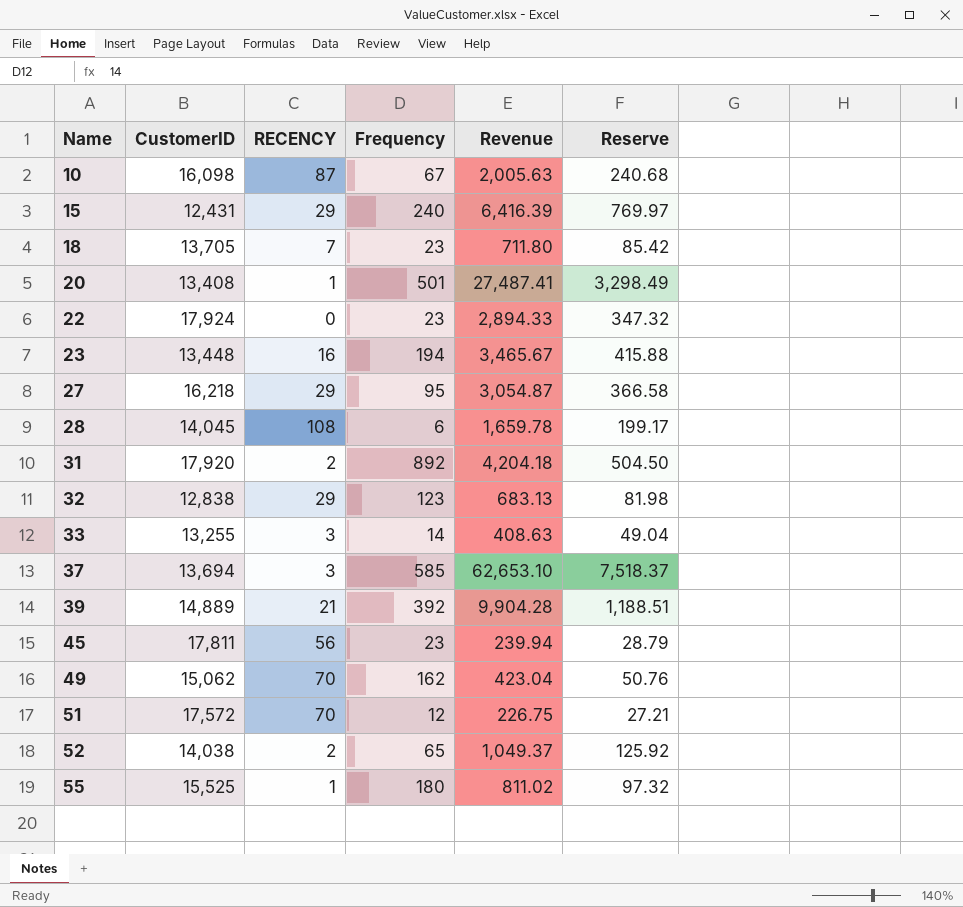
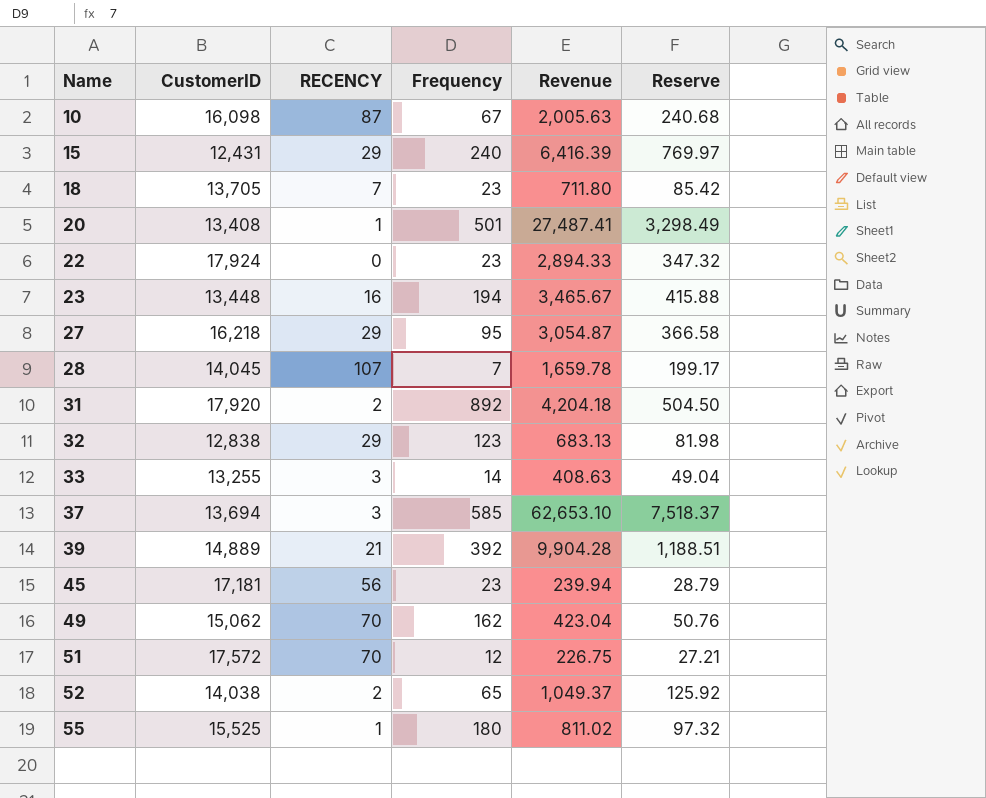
28 | RECENCY: 108 -> 107
28 | Frequency: 6 -> 7
45 | CustomerID: 17,811 -> 17,181

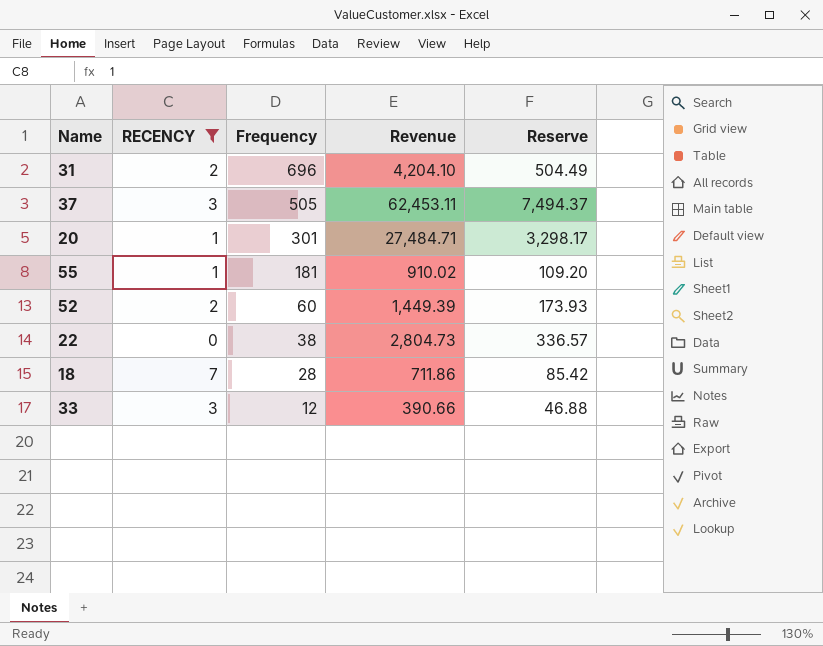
filter: none -> RECENCY <= 7
row order: Name ascending -> Frequency descending
column CustomerID | position: 2 -> none
31 | Frequency: 892 -> 696
31 | Revenue: 4,204.18 -> 4,204.10
31 | Reserve: 504.50 -> 504.49
37 | Frequency: 585 -> 505
37 | Revenue: 62,653.10 -> 62,453.11
37 | Reserve: 7,518.37 -> 7,494.37
20 | Frequency: 501 -> 301
20 | Revenue: 27,487.41 -> 27,484.71
20 | Reserve: 3,298.49 -> 3,298.17
55 | Frequency: 180 -> 181
55 | Revenue: 811.02 -> 910.02
55 | Reserve: 97.32 -> 109.20
52 | Frequency: 65 -> 60
52 | Revenue: 1,049.37 -> 1,449.39
52 | Reserve: 125.92 -> 173.93
22 | Frequency: 23 -> 38
22 | Revenue: 2,894.33 -> 2,804.73
22 | Reserve: 347.32 -> 336.57
18 | Frequency: 23 -> 28
18 | Revenue: 711.80 -> 711.86
33 | Frequency: 14 -> 12
33 | Revenue: 408.63 -> 390.66
33 | Reserve: 49.04 -> 46.88

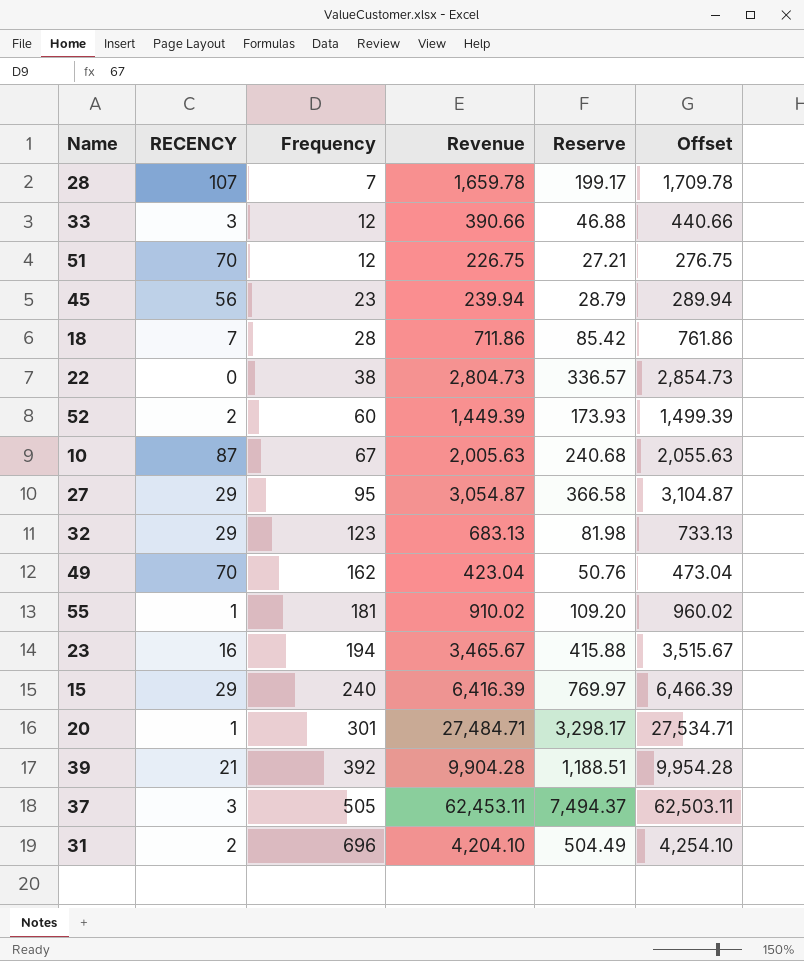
filter: RECENCY <= 7 -> none
row order: Frequency descending -> Frequency ascending
column Offset | formula: none -> [Revenue] + 50

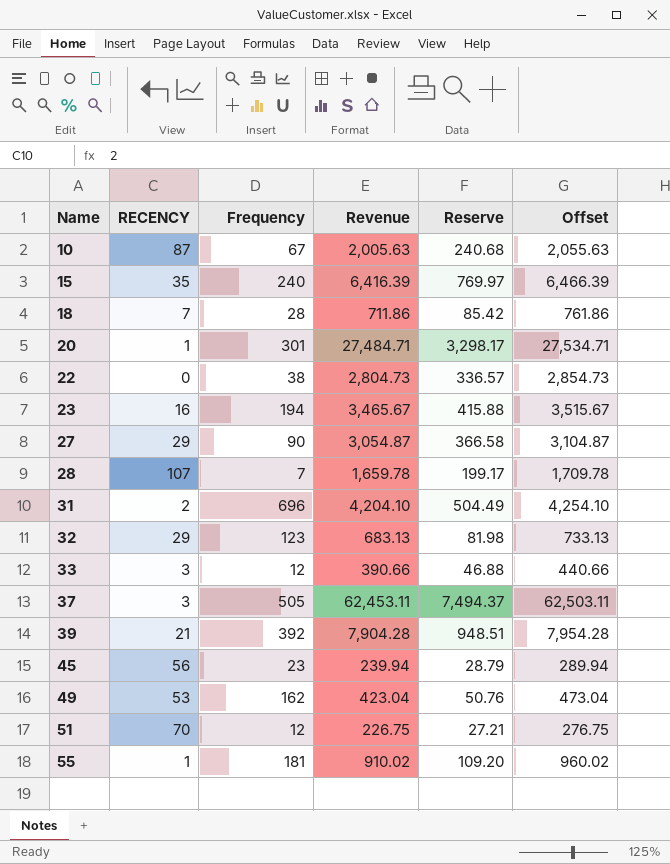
row order: Frequency ascending -> Name ascending
row 52: 2 | 60 | 1,449.39 | 173.93 | 1,499.39 -> none
15 | RECENCY: 29 -> 35
27 | Frequency: 95 -> 90
39 | Revenue: 9,904.28 -> 7,904.28
39 | Reserve: 1,188.51 -> 948.51
39 | Offset: 9,954.28 -> 7,954.28
49 | RECENCY: 70 -> 53

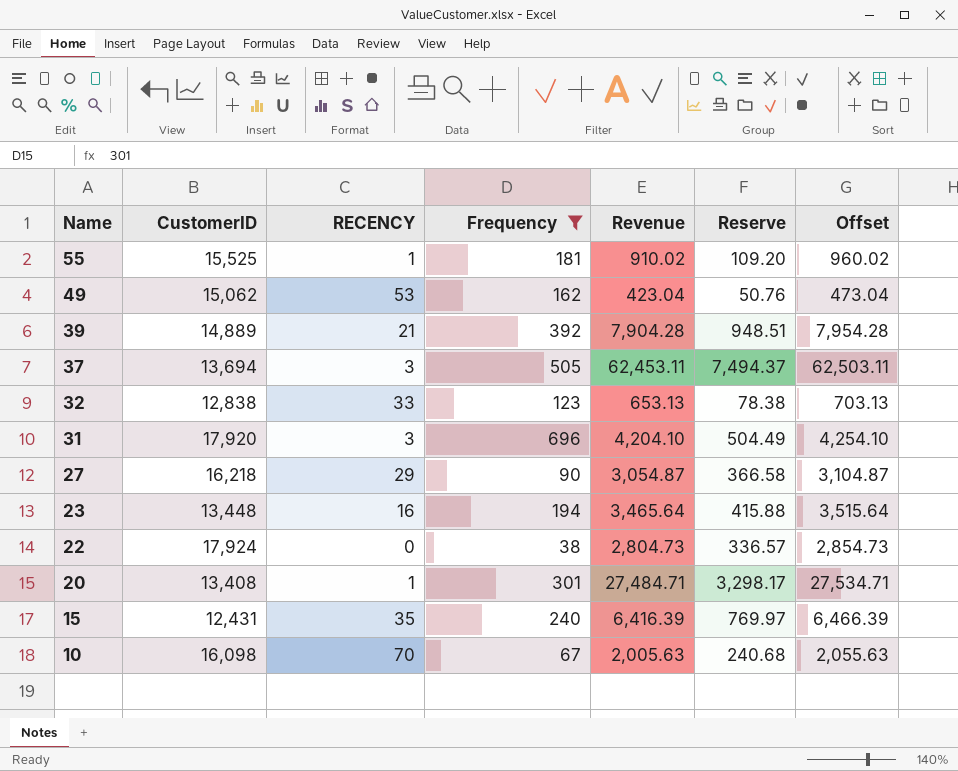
filter: none -> Frequency >= 38
row order: Name ascending -> Name descending
column CustomerID | position: none -> 2
32 | RECENCY: 29 -> 33
32 | Revenue: 683.13 -> 653.13
32 | Reserve: 81.98 -> 78.38
32 | Offset: 733.13 -> 703.13
31 | RECENCY: 2 -> 3
23 | Revenue: 3,465.67 -> 3,465.64
23 | Offset: 3,515.67 -> 3,515.64
10 | RECENCY: 87 -> 70

